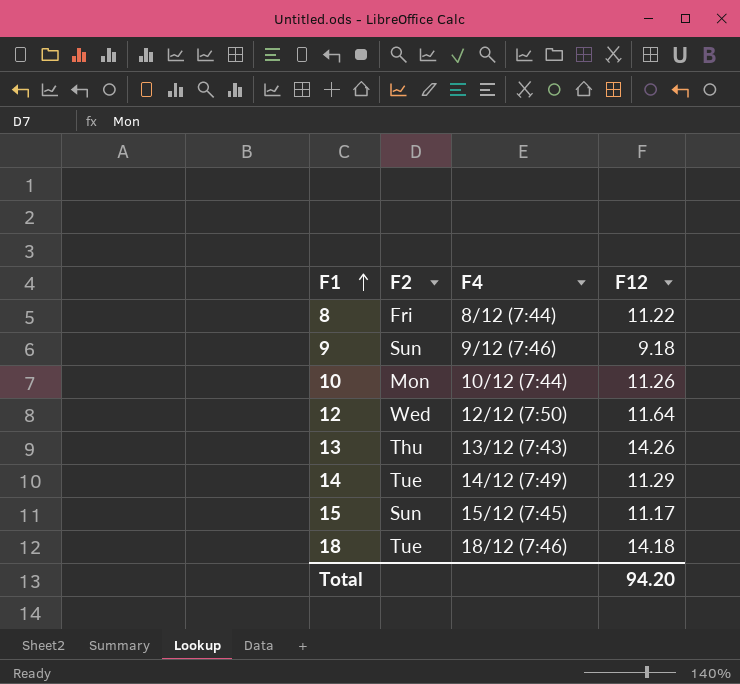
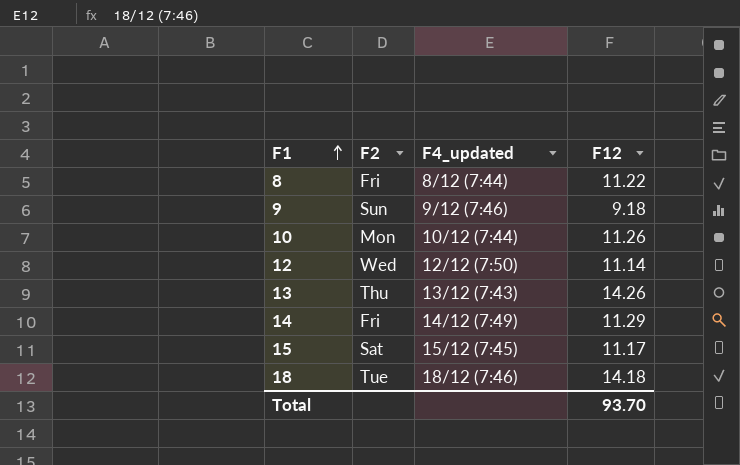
column name: F4 -> F4_updated
12 | F12: 11.64 -> 11.14
14 | F2: Tue -> Fri
15 | F2: Sun -> Sat
Total | F12: 94.20 -> 93.70

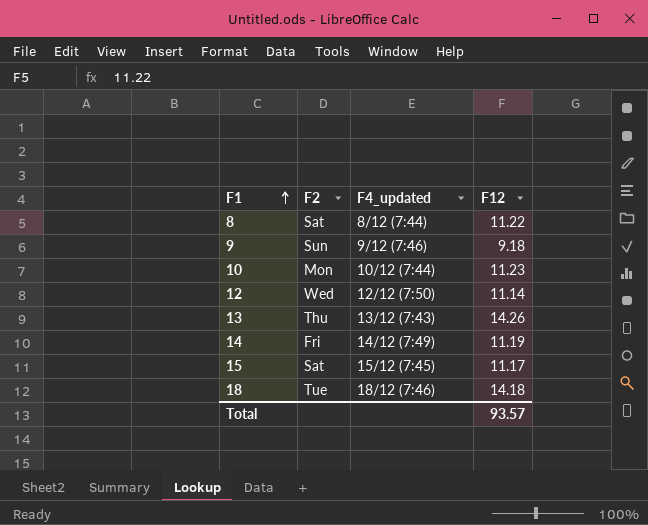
8 | F2: Fri -> Sat
10 | F12: 11.26 -> 11.23
14 | F12: 11.29 -> 11.19
Total | F12: 93.70 -> 93.57

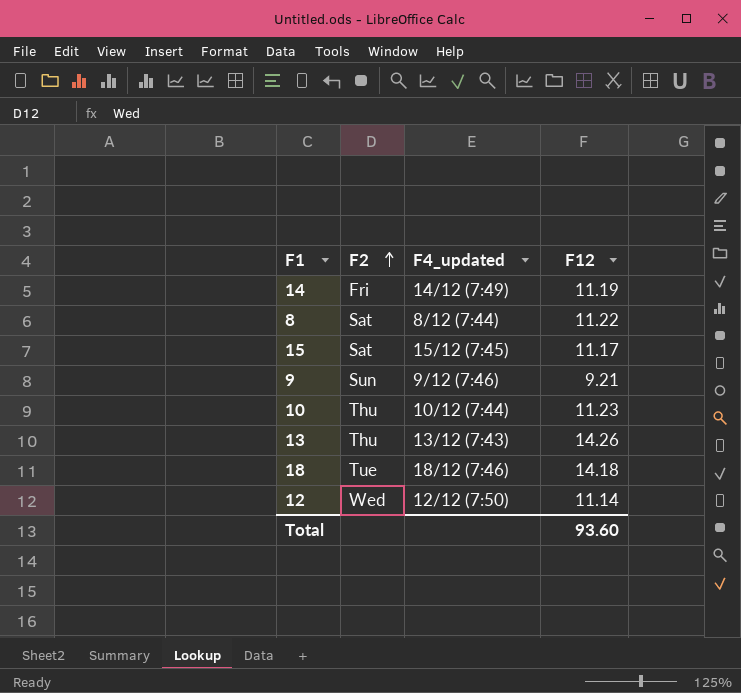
row order: F1 ascending -> F2 ascending
9 | F12: 9.18 -> 9.21
10 | F2: Mon -> Thu
Total | F12: 93.57 -> 93.60

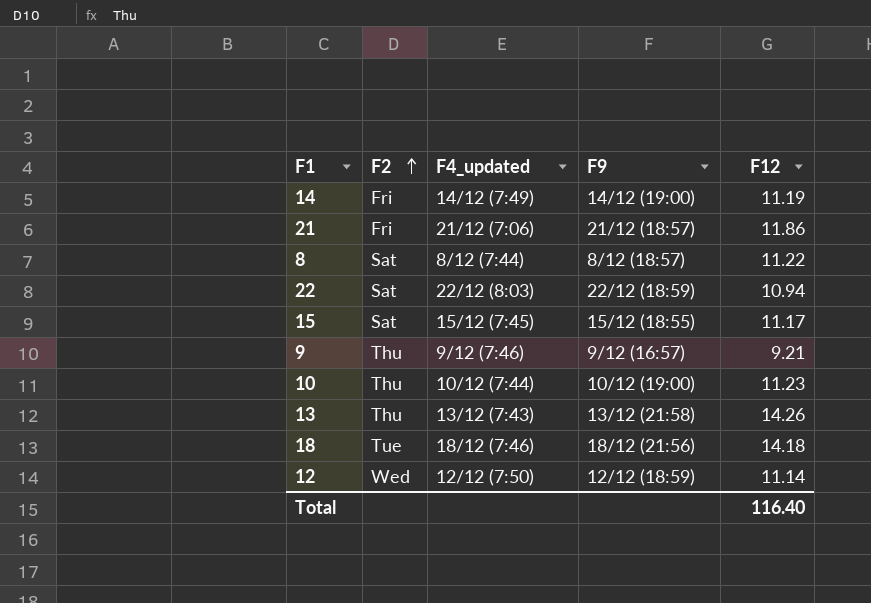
column F9 | position: none -> 4
row 21: none -> Fri | 21/12 (7:06) | 21/12 (18:57) | 11.86
row 22: none -> Sat | 22/12 (8:03) | 22/12 (18:59) | 10.94
9 | F2: Sun -> Thu
Total | F12: 93.60 -> 116.40

